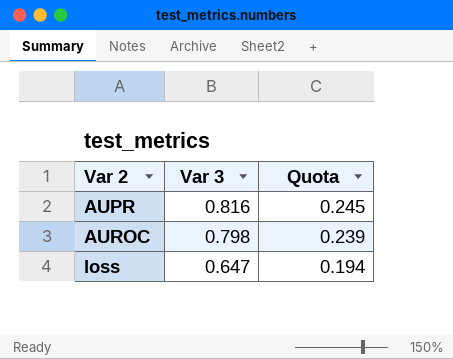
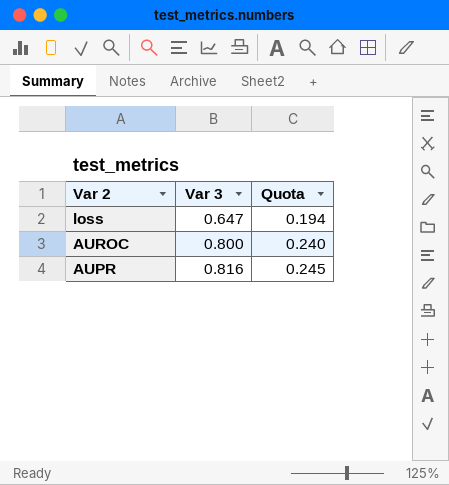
row order: Var 2 ascending -> Var 2 descending
AUROC | Var 3: 0.798 -> 0.800
AUROC | Quota: 0.239 -> 0.240

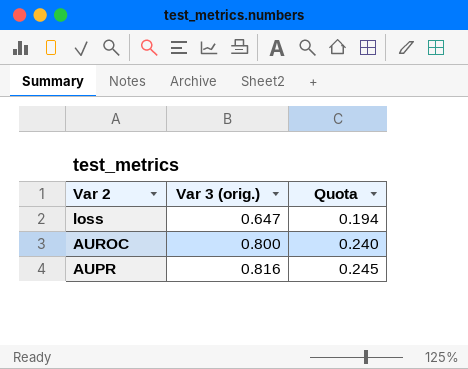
column name: Var 3 -> Var 3 (orig.)

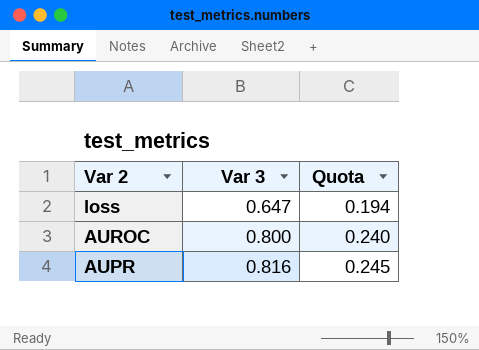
column name: Var 3 (orig.) -> Var 3

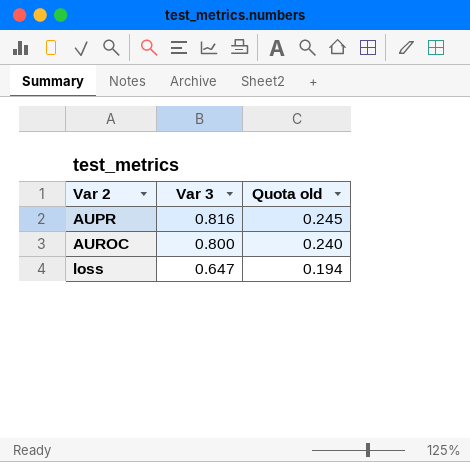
row order: Var 2 descending -> Var 2 ascending
column name: Quota -> Quota old

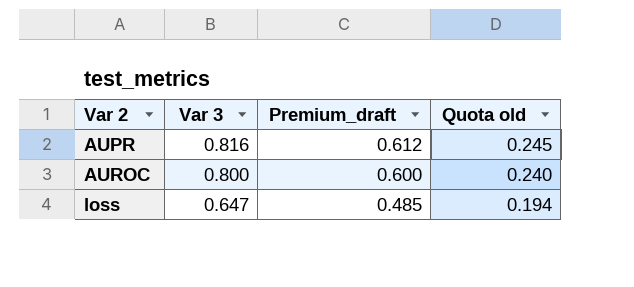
column Premium_draft | formula: none -> [Var 3] * 0.75

